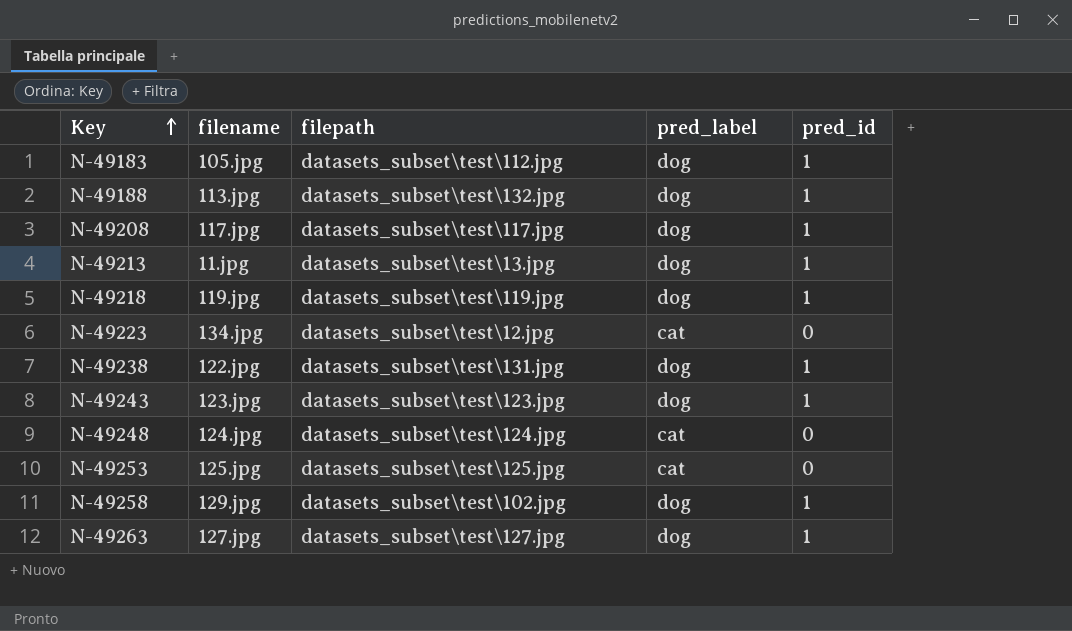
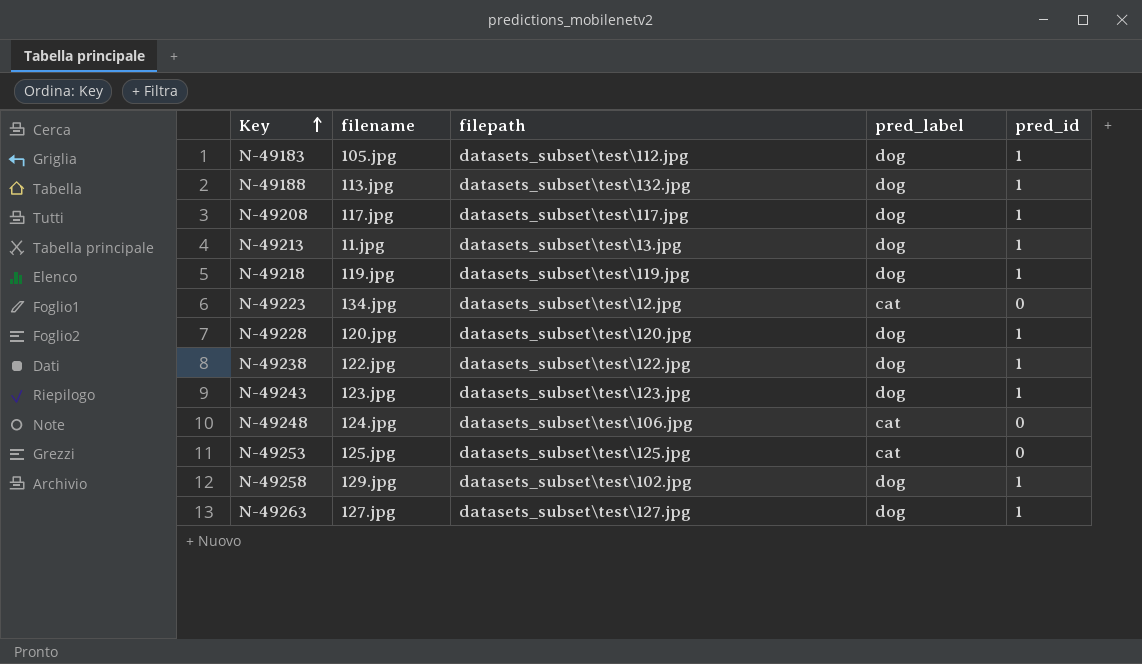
row N-49228: none -> 120.jpg | datasets_subset\test\120.jpg | dog | 1
N-49238 | filepath: datasets_subset\test\131.jpg -> datasets_subset\test\122.jpg
N-49248 | filepath: datasets_subset\test\124.jpg -> datasets_subset\test\106.jpg

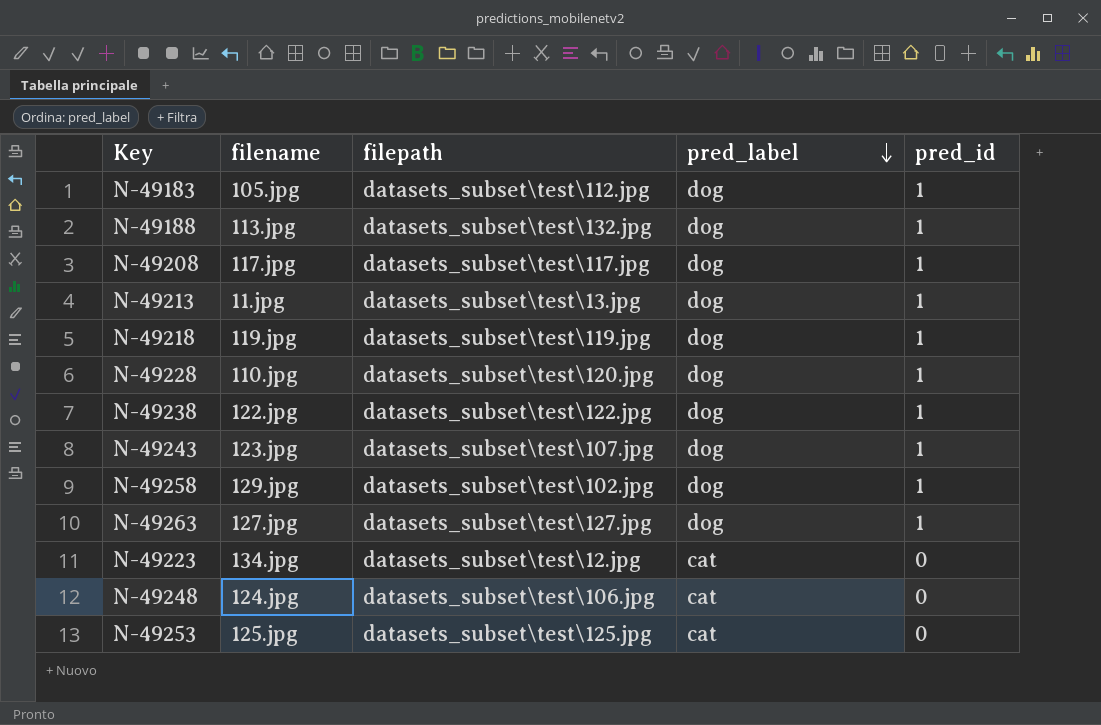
row order: Key ascending -> pred_label descending
N-49228 | filename: 120.jpg -> 110.jpg
N-49243 | filepath: datasets_subset\test\123.jpg -> datasets_subset\test\107.jpg

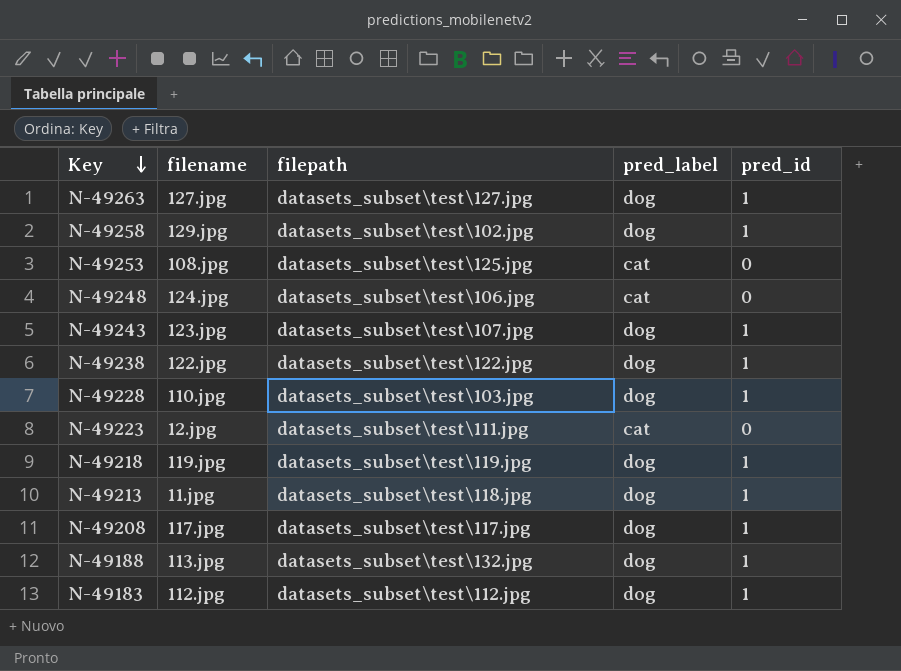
row order: pred_label descending -> Key descending
N-49253 | filename: 125.jpg -> 108.jpg
N-49228 | filepath: datasets_subset\test\120.jpg -> datasets_subset\test\103.jpg
N-49223 | filename: 134.jpg -> 12.jpg
N-49223 | filepath: datasets_subset\test\12.jpg -> datasets_subset\test\111.jpg
N-49213 | filepath: datasets_subset\test\13.jpg -> datasets_subset\test\118.jpg
N-49183 | filename: 105.jpg -> 112.jpg

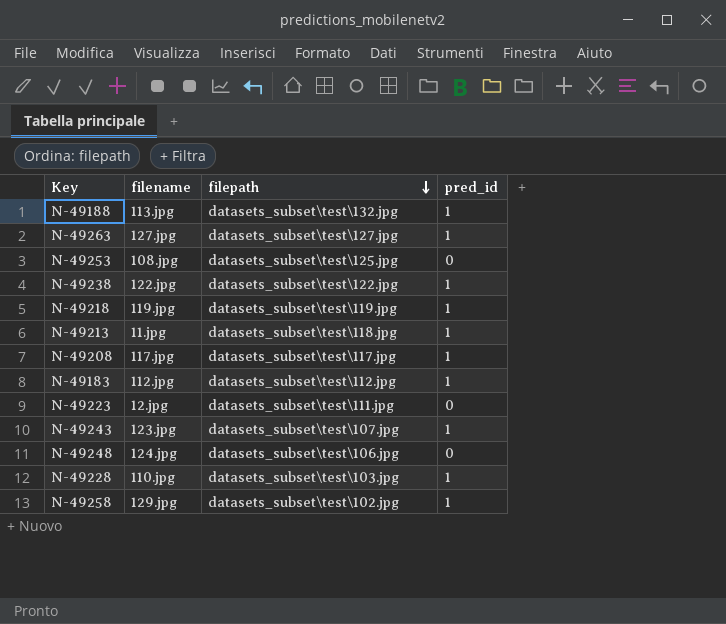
row order: Key descending -> filepath descending
column pred_label | position: 4 -> none

